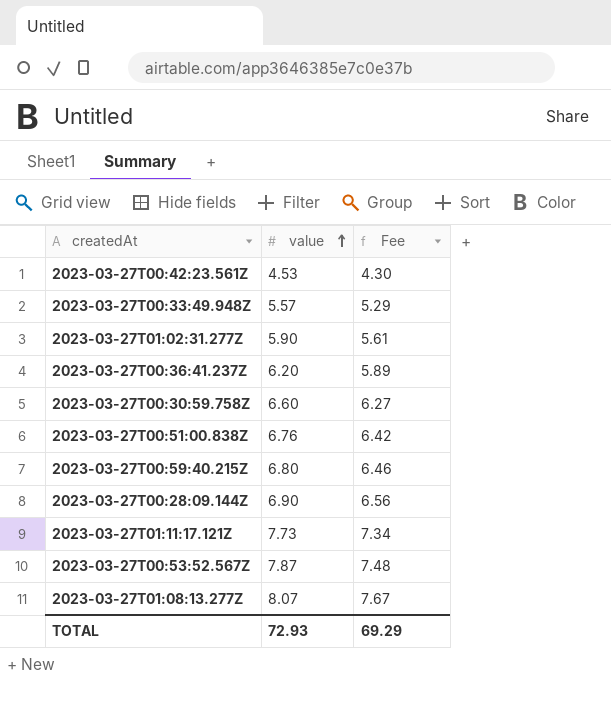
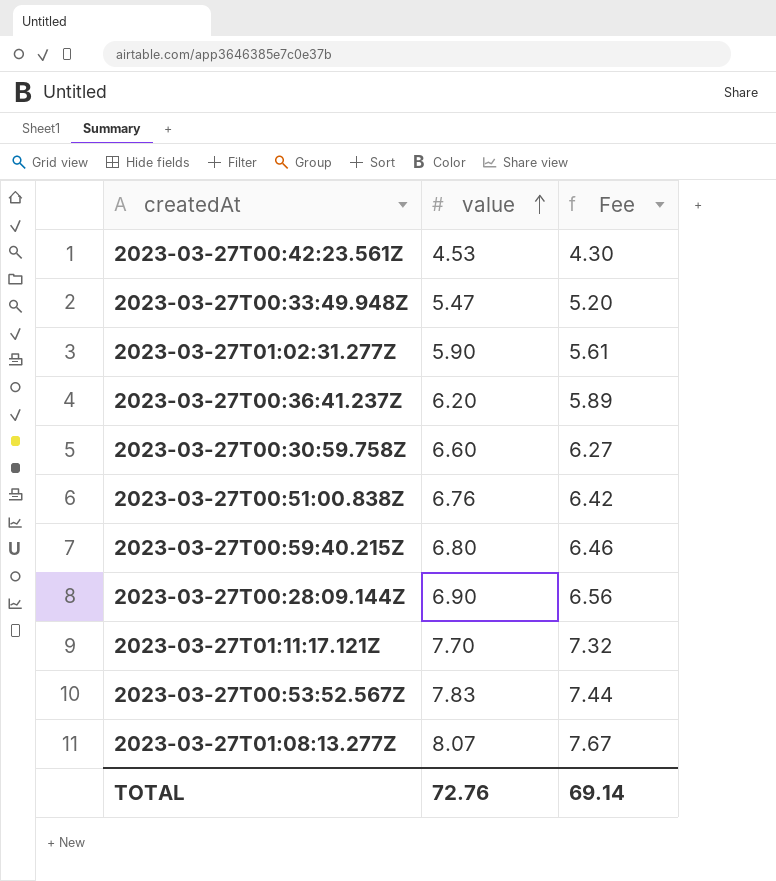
2023-03-27T00:33:49.948Z | value: 5.57 -> 5.47
2023-03-27T00:33:49.948Z | Fee: 5.29 -> 5.20
2023-03-27T01:11:17.121Z | value: 7.73 -> 7.70
2023-03-27T01:11:17.121Z | Fee: 7.34 -> 7.32
2023-03-27T00:53:52.567Z | value: 7.87 -> 7.83
2023-03-27T00:53:52.567Z | Fee: 7.48 -> 7.44
TOTAL | value: 72.93 -> 72.76
TOTAL | Fee: 69.29 -> 69.14

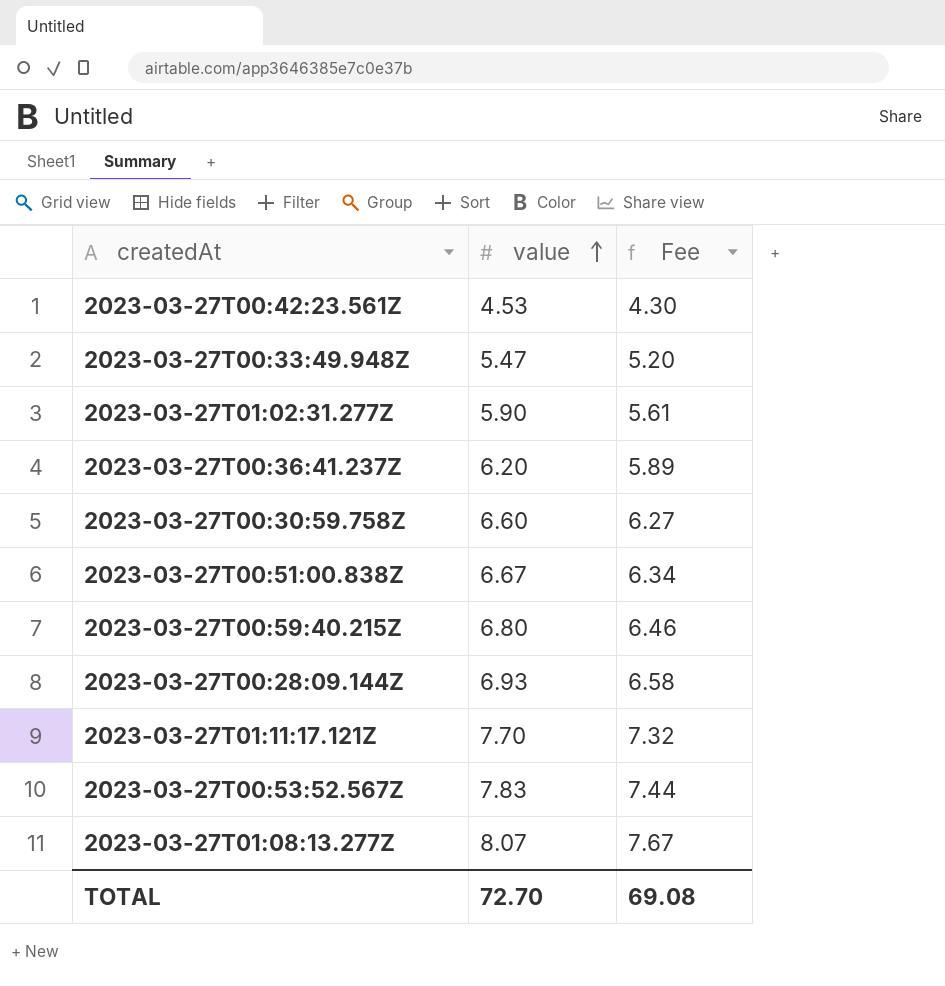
2023-03-27T00:51:00.838Z | value: 6.76 -> 6.67
2023-03-27T00:51:00.838Z | Fee: 6.42 -> 6.34
2023-03-27T00:28:09.144Z | value: 6.90 -> 6.93
2023-03-27T00:28:09.144Z | Fee: 6.56 -> 6.58
TOTAL | value: 72.76 -> 72.70
TOTAL | Fee: 69.14 -> 69.08

